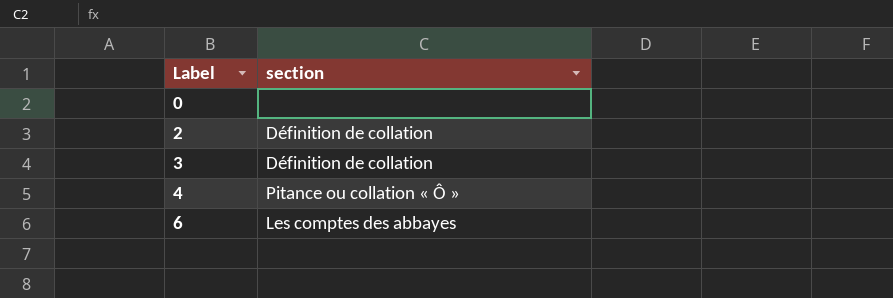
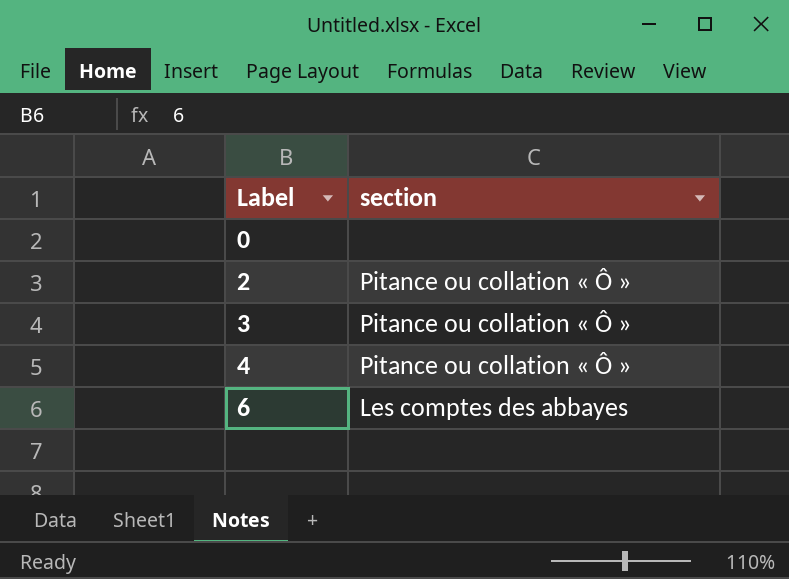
2 | section: Définition de collation -> Pitance ou collation « Ô »
3 | section: Définition de collation -> Pitance ou collation « Ô »

